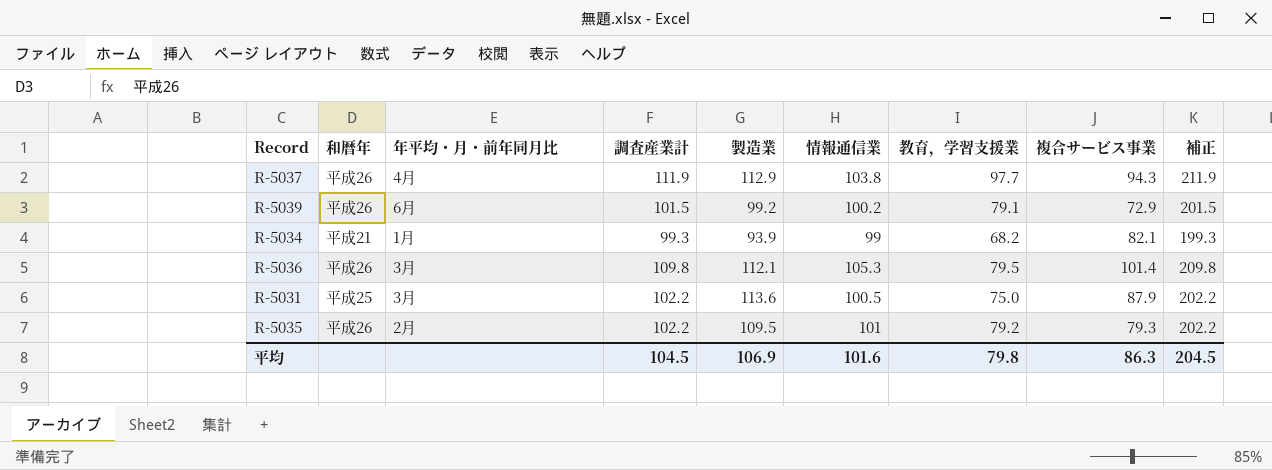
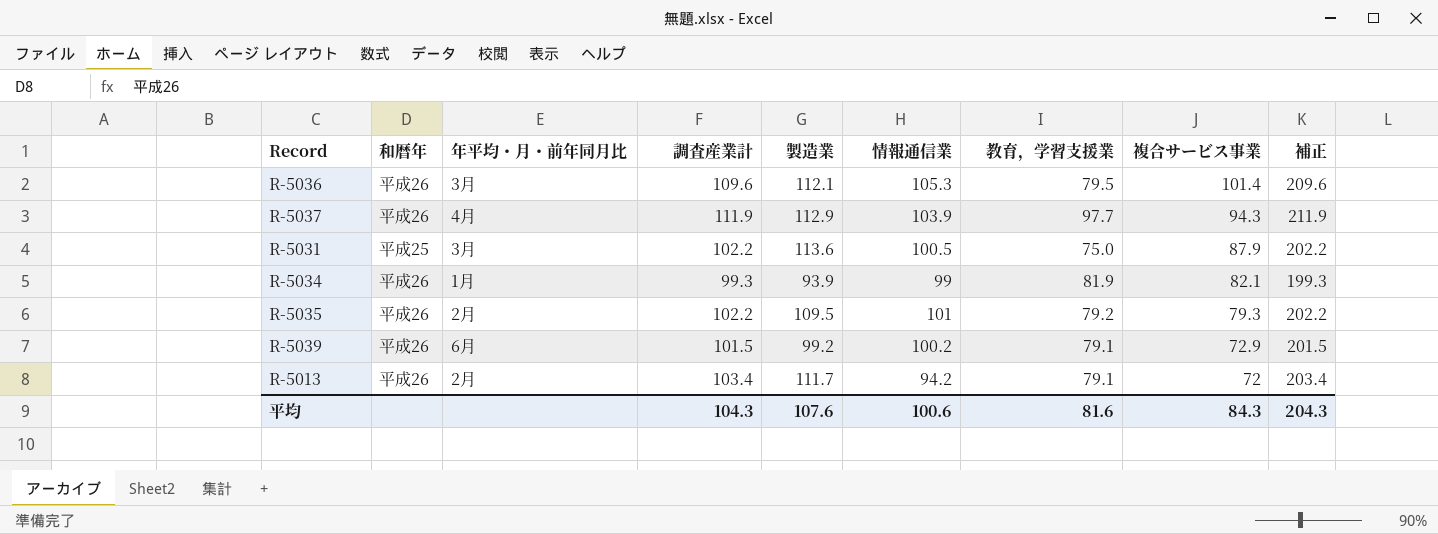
row order: none -> 複合サービス事業 descending
R-5036 | 調査産業計: 109.8 -> 109.6
R-5036 | 補正: 209.8 -> 209.6
R-5037 | 情報通信業: 103.8 -> 103.9
R-5034 | 和暦年: 平成21 -> 平成26
R-5034 | 教育，学習支援業: 68.2 -> 81.9
row R-5013: none -> 平成26 | 2月 | 103.4 | 111.7 | 94.2 | 79.1 | 72 | 203.4
平均 | 調査産業計: 104.5 -> 104.3
平均 | 製造業: 106.9 -> 107.6
平均 | 情報通信業: 101.6 -> 100.6
平均 | 教育，学習支援業: 79.8 -> 81.6
平均 | 複合サービス事業: 86.3 -> 84.3
平均 | 補正: 204.5 -> 204.3

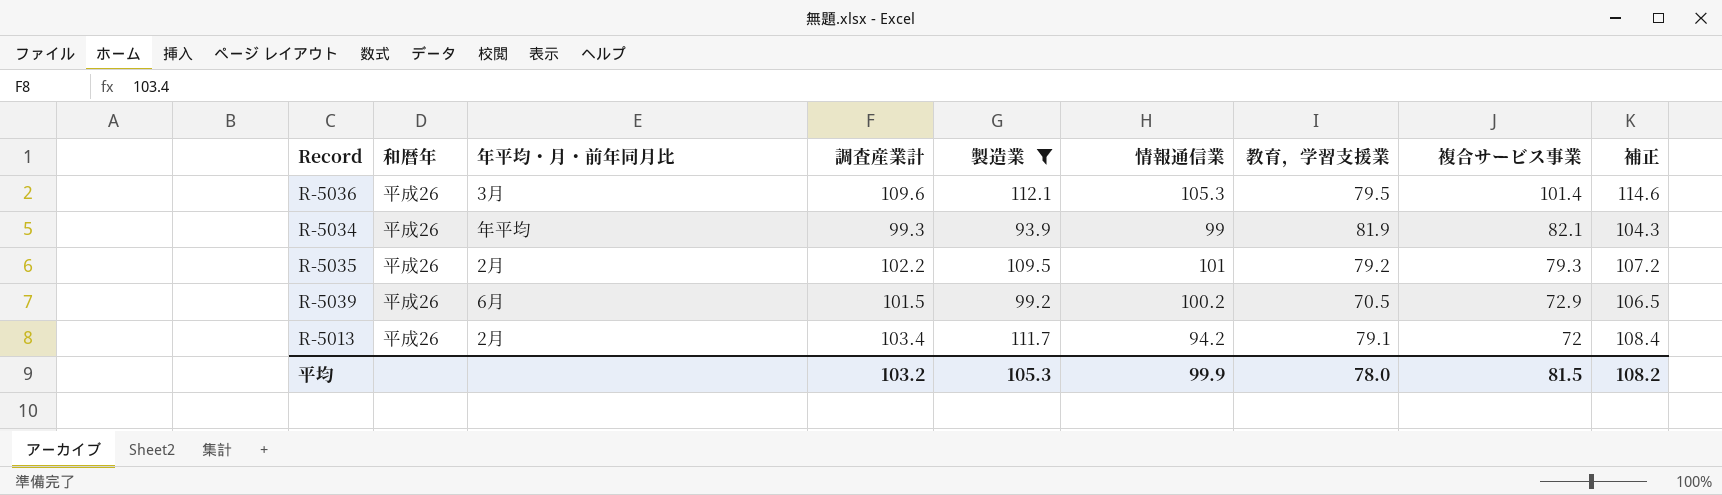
filter: none -> 製造業 <= 112.1
column 補正 | formula: [調査産業計] + 100 -> [調査産業計] + 5
R-5034 | 年平均・月・前年同月比: 1月 -> 年平均
R-5039 | 教育，学習支援業: 79.1 -> 70.5
平均 | 調査産業計: 104.3 -> 103.2
平均 | 製造業: 107.6 -> 105.3
平均 | 情報通信業: 100.6 -> 99.9
平均 | 教育，学習支援業: 81.6 -> 78.0
平均 | 複合サービス事業: 84.3 -> 81.5
平均 | 補正: 204.3 -> 108.2

